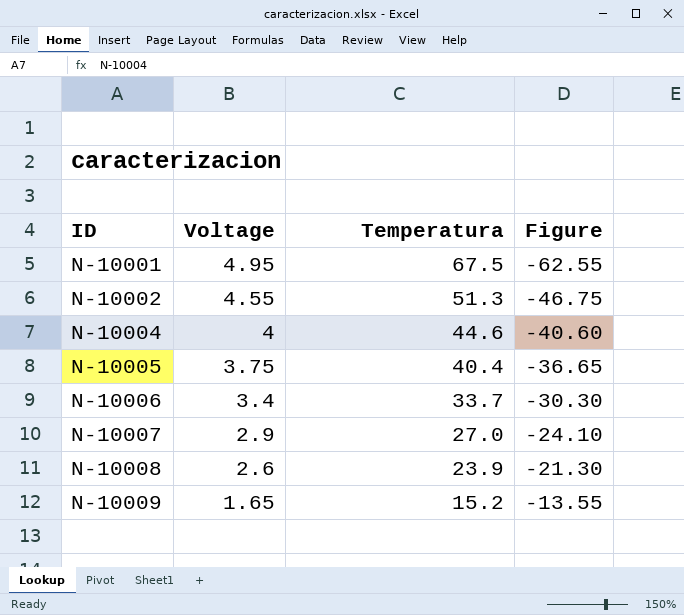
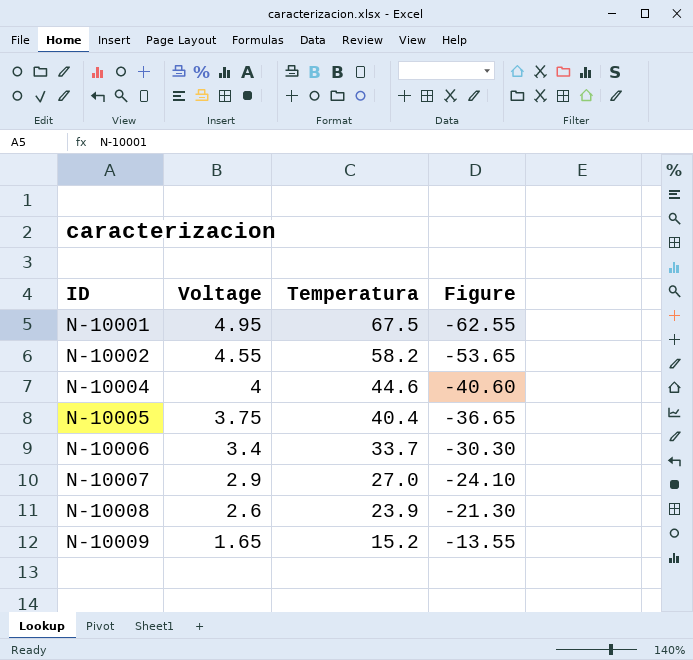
N-10002 | Temperatura: 51.3 -> 58.2
N-10002 | Figure: -46.75 -> -53.65

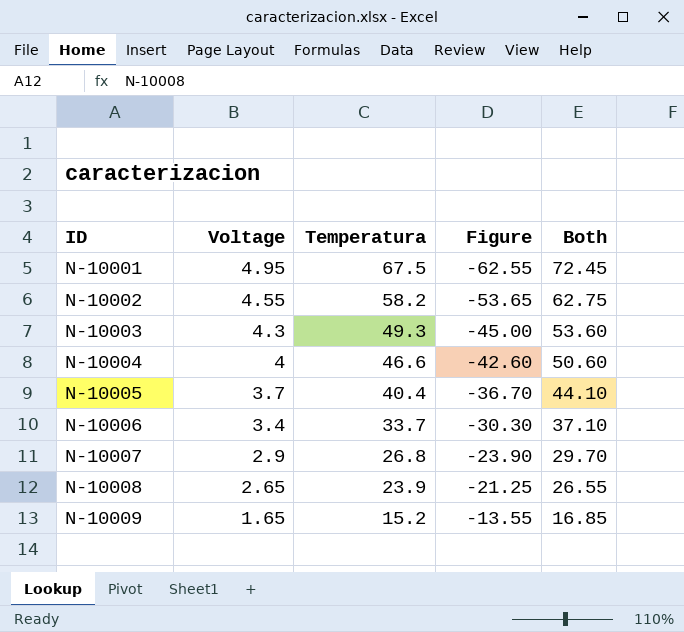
column Both | formula: none -> [Voltage] + [Temperatura]
row N-10003: none -> 4.3 | 49.3 | -45.00 | 53.60
N-10004 | Temperatura: 44.6 -> 46.6
N-10004 | Figure: -40.60 -> -42.60
N-10005 | Voltage: 3.75 -> 3.7
N-10005 | Figure: -36.65 -> -36.70
N-10007 | Temperatura: 27.0 -> 26.8
N-10007 | Figure: -24.10 -> -23.90
N-10008 | Voltage: 2.6 -> 2.65
N-10008 | Figure: -21.30 -> -21.25

